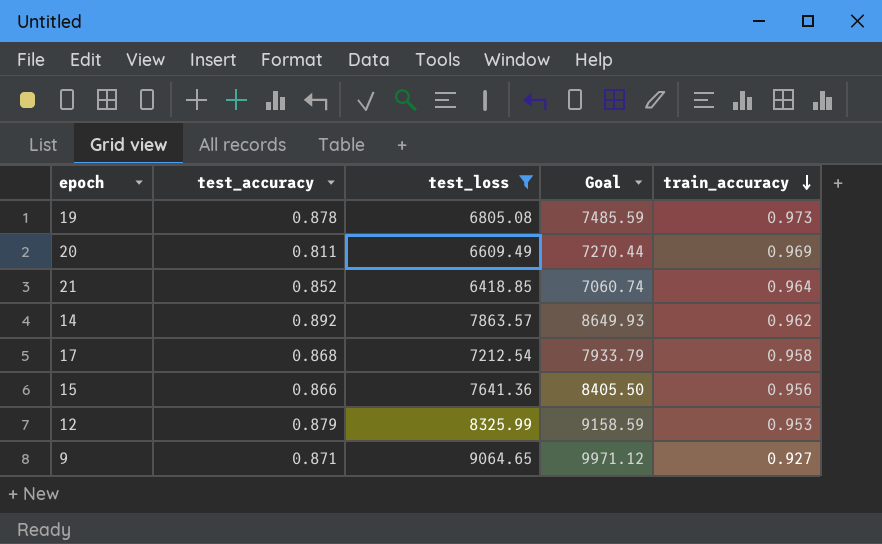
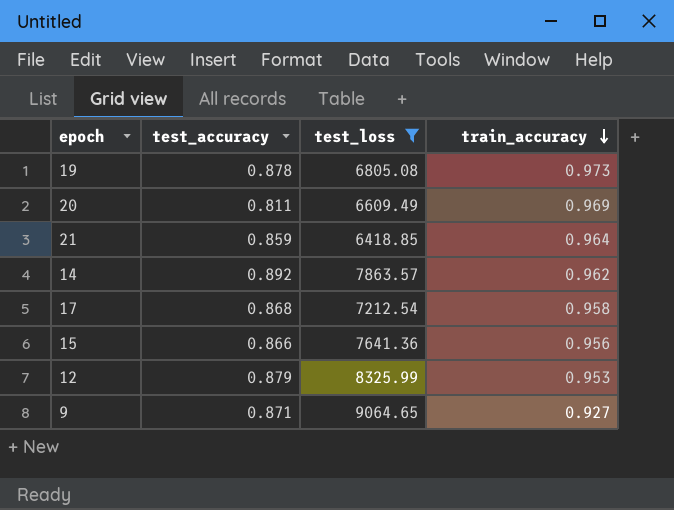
column Goal | formula: [test_loss] * 1.1 -> none
21 | test_accuracy: 0.852 -> 0.859

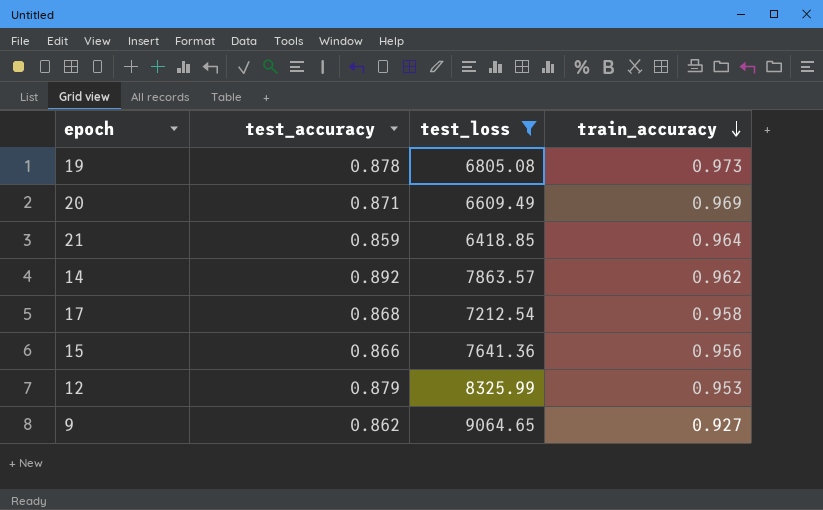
20 | test_accuracy: 0.811 -> 0.871
9 | test_accuracy: 0.871 -> 0.862

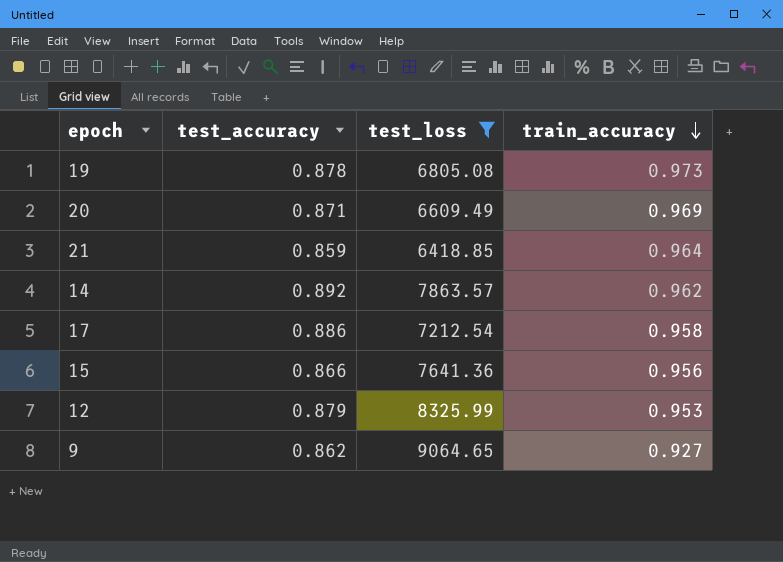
17 | test_accuracy: 0.868 -> 0.886

